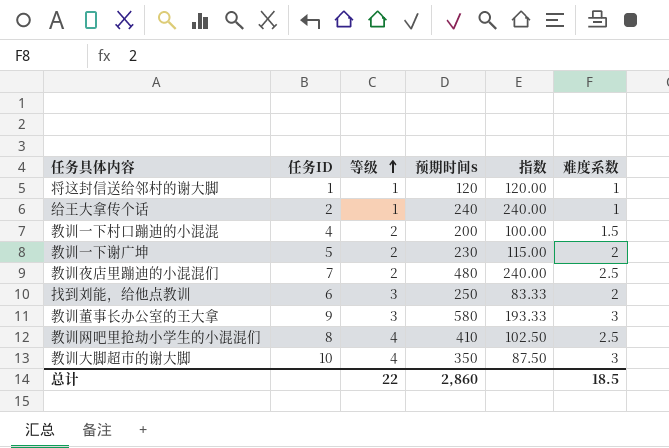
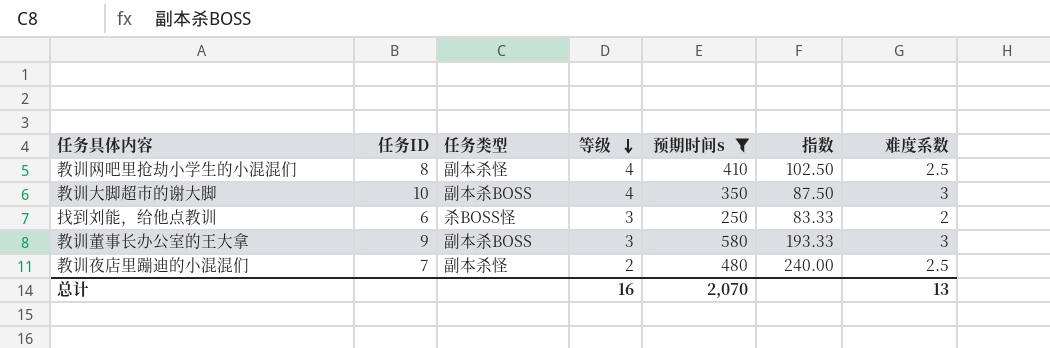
filter: none -> 预期时间s >= 250
row order: 等级 ascending -> 等级 descending
column 任务类型 | position: none -> 3
总计 | 等级: 22 -> 16
总计 | 预期时间s: 2,860 -> 2,070
总计 | 难度系数: 18.5 -> 13

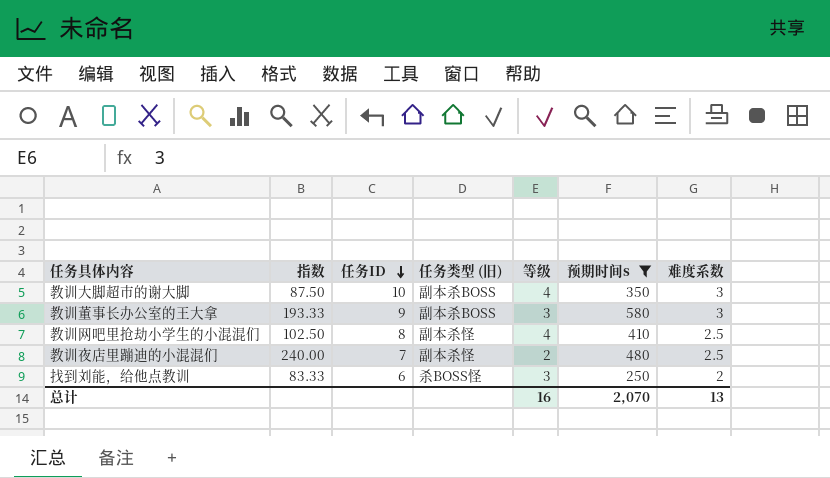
row order: 等级 descending -> 任务ID descending
column 指数 | position: 6 -> 2
column name: 任务类型 -> 任务类型 (旧)

